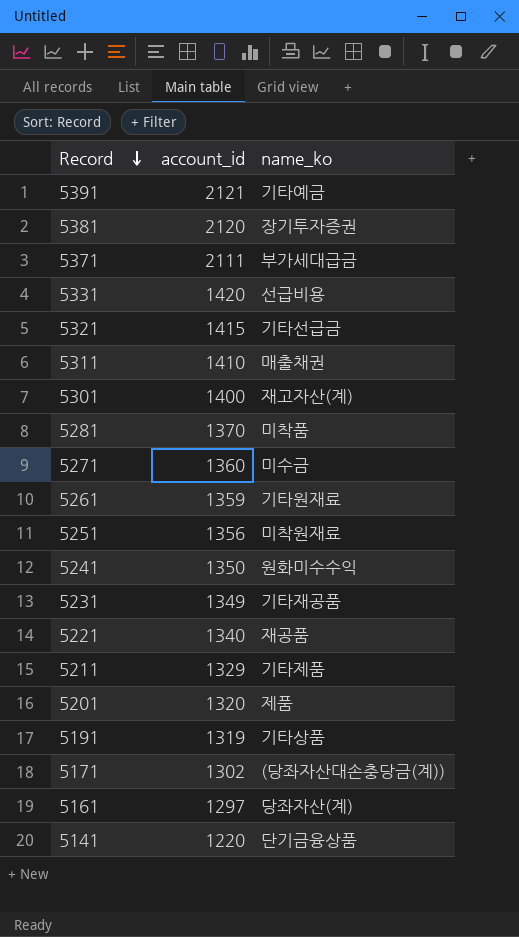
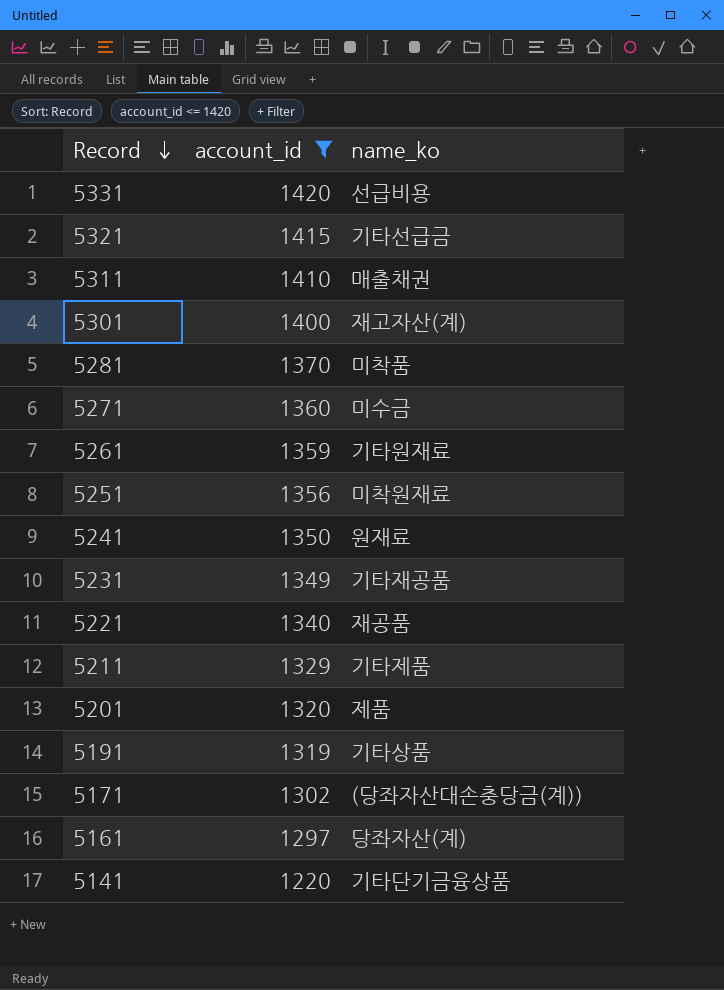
filter: none -> account_id <= 1420
5241 | name_ko: 원화미수수익 -> 원재료
5141 | name_ko: 단기금융상품 -> 기타단기금융상품

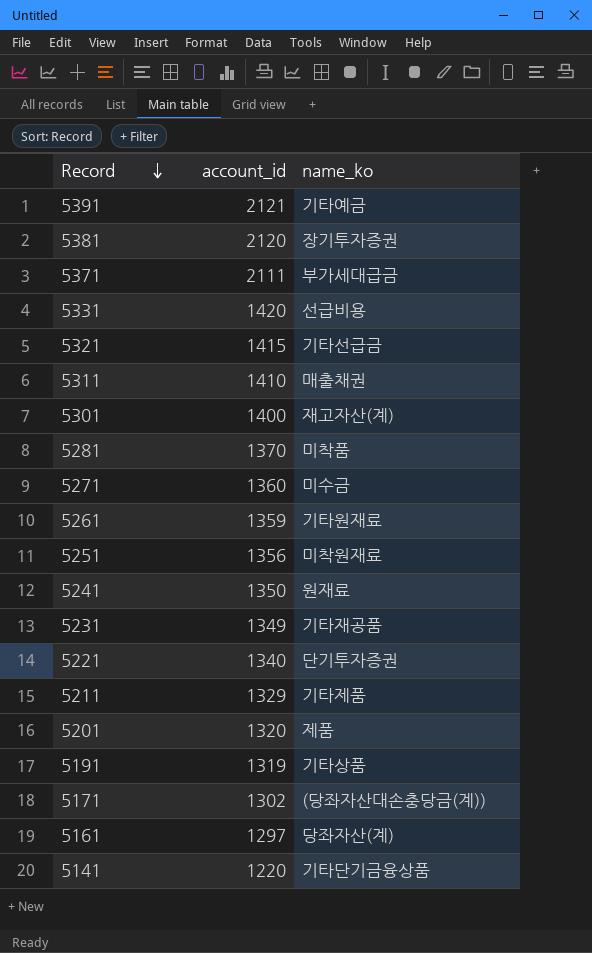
filter: account_id <= 1420 -> none
5221 | name_ko: 재공품 -> 단기투자증권

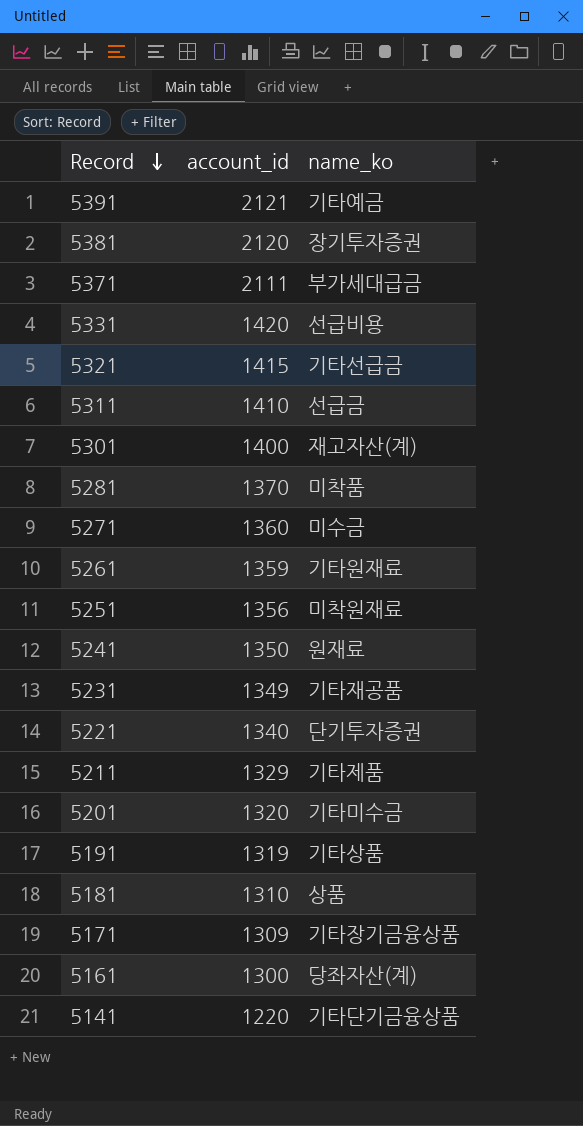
5311 | name_ko: 매출채권 -> 선급금
5201 | name_ko: 제품 -> 기타미수금
row 5181: none -> 1310 | 상품
5171 | account_id: 1302 -> 1309
5171 | name_ko: (당좌자산대손충당금(계)) -> 기타장기금융상품
5161 | account_id: 1297 -> 1300

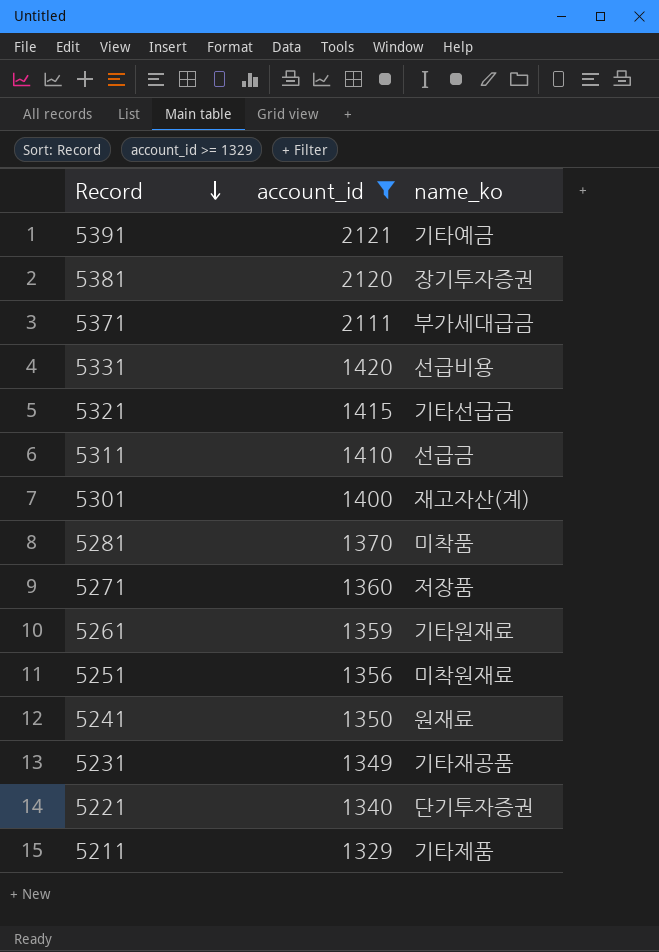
filter: none -> account_id >= 1329
5271 | name_ko: 미수금 -> 저장품

